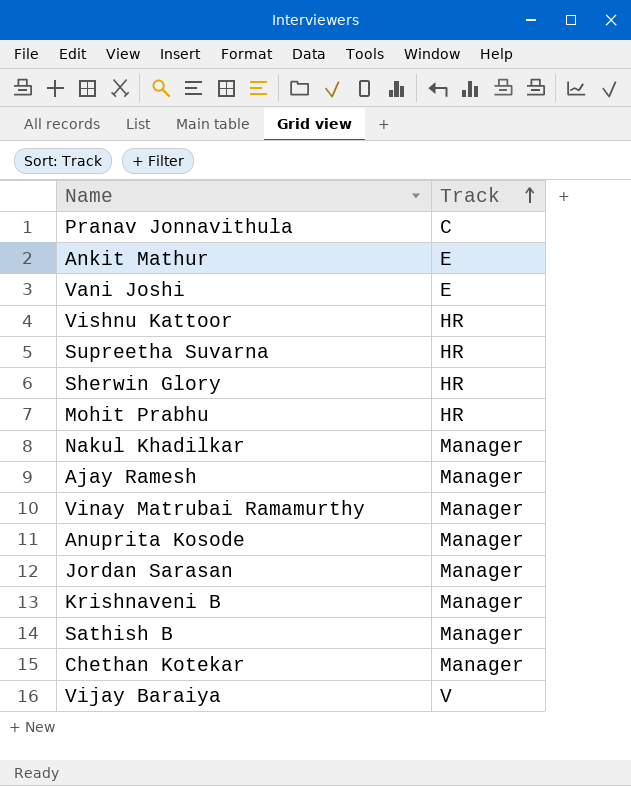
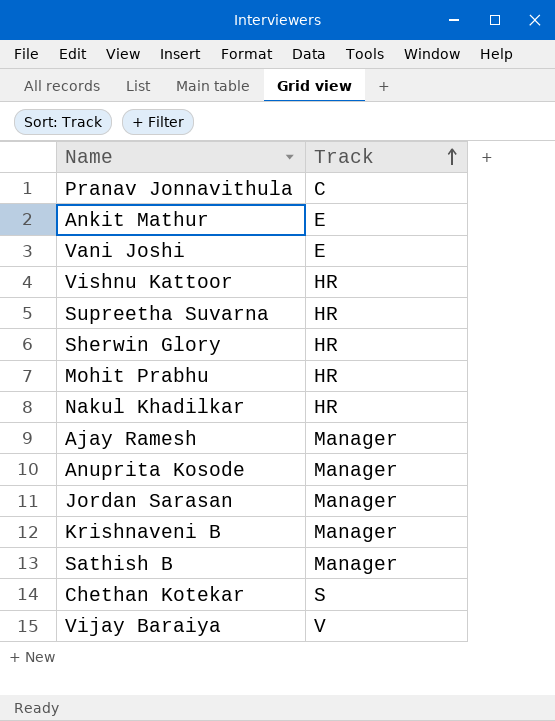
row Vinay Matrubai Ramamurthy: Manager -> none
Nakul Khadilkar | Track: Manager -> HR
Chethan Kotekar | Track: Manager -> S

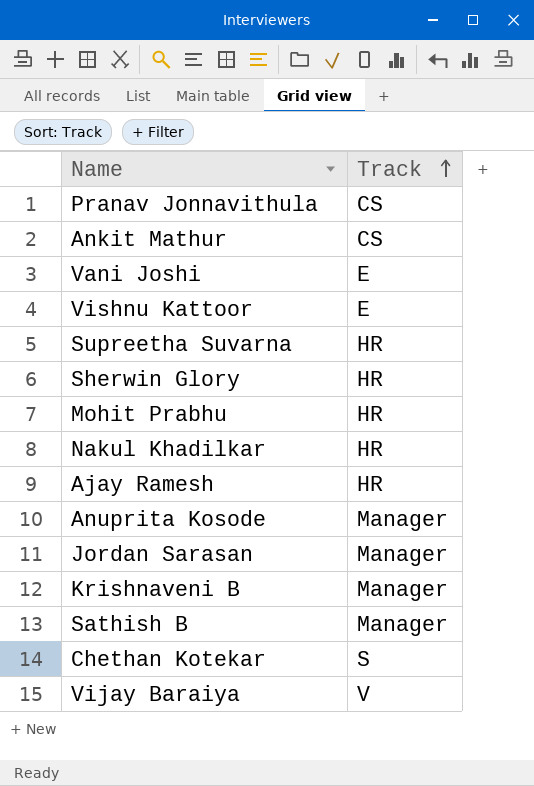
Pranav Jonnavithula | Track: C -> CS
Ankit Mathur | Track: E -> CS
Vishnu Kattoor | Track: HR -> E
Ajay Ramesh | Track: Manager -> HR

